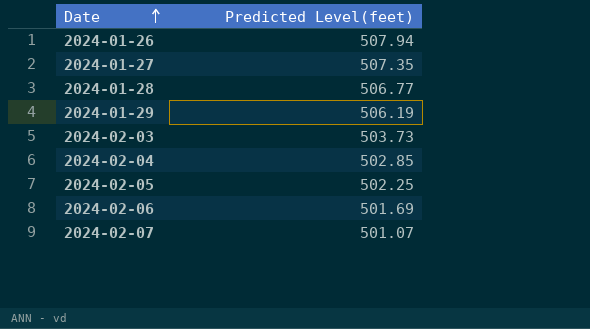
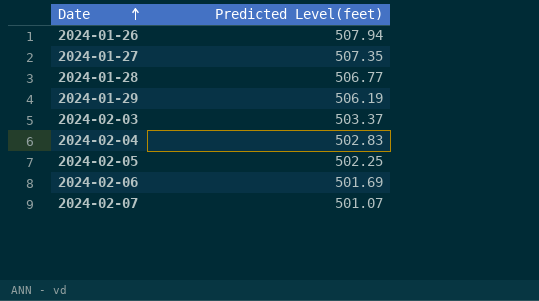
2024-02-03 | Predicted Level(feet): 503.73 -> 503.37
2024-02-04 | Predicted Level(feet): 502.85 -> 502.83

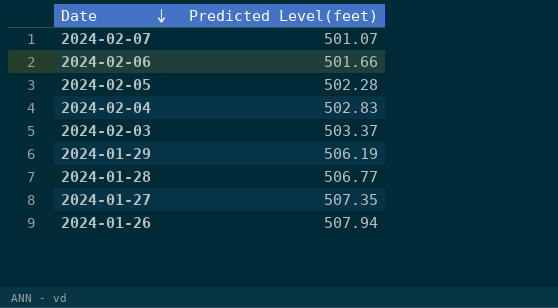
row order: Date ascending -> Date descending
2024-02-06 | Predicted Level(feet): 501.69 -> 501.66
2024-02-05 | Predicted Level(feet): 502.25 -> 502.28

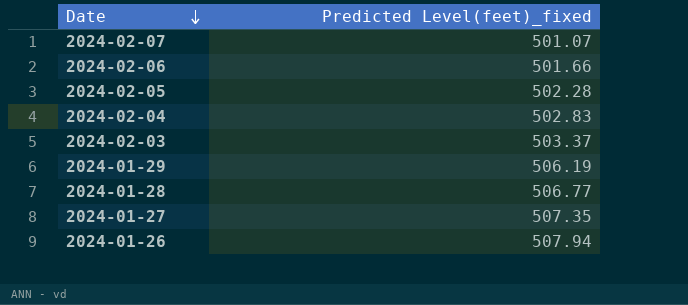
column name: Predicted Level(feet) -> Predicted Level(feet)_fixed

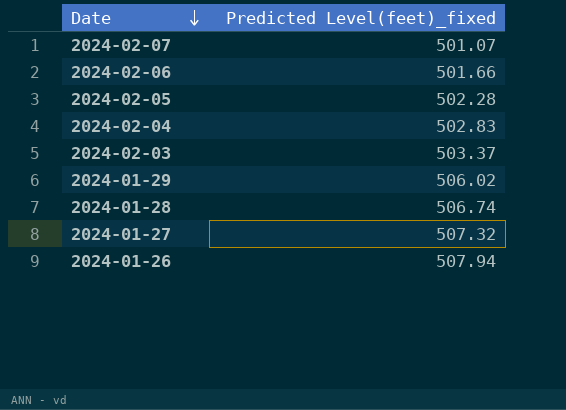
2024-01-29 | Predicted Level(feet)_fixed: 506.19 -> 506.02
2024-01-28 | Predicted Level(feet)_fixed: 506.77 -> 506.74
2024-01-27 | Predicted Level(feet)_fixed: 507.35 -> 507.32

